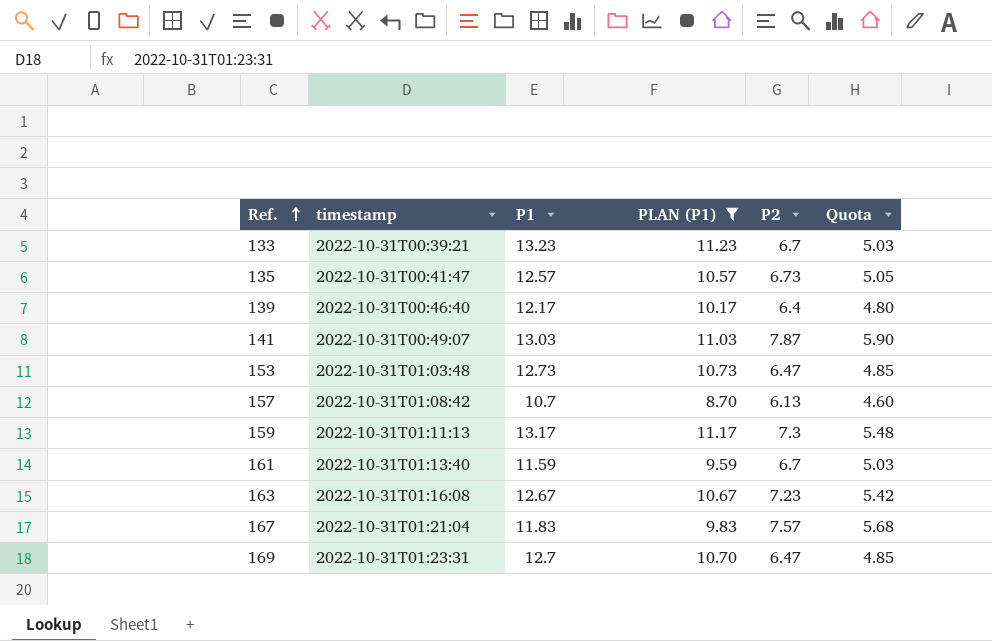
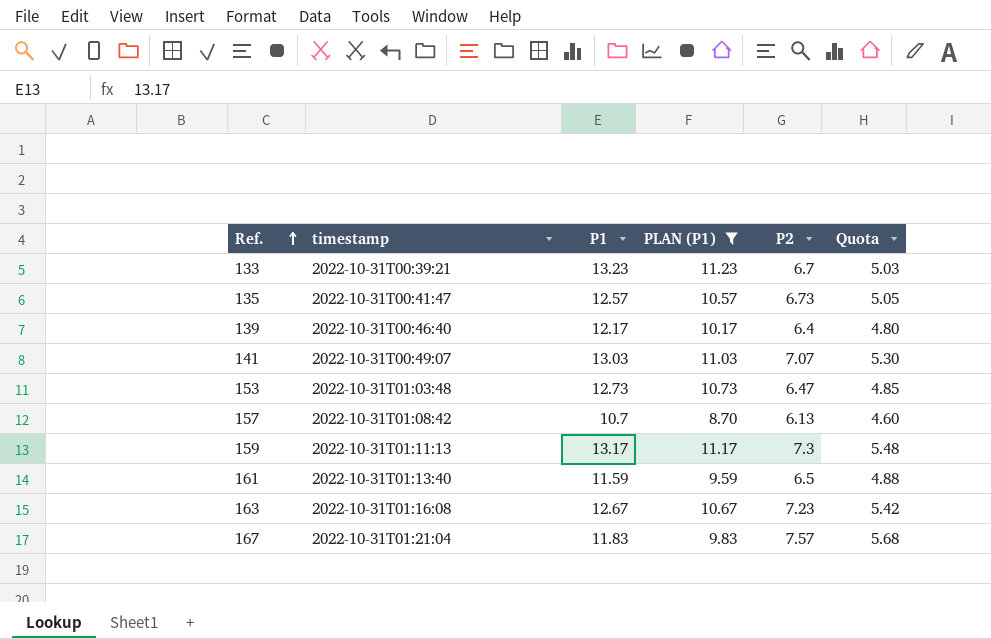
row 169: 2022-10-31T01:23:31 | 12.7 | 10.70 | 6.47 | 4.85 -> none
141 | P2: 7.87 -> 7.07
141 | Quota: 5.90 -> 5.30
161 | P2: 6.7 -> 6.5
161 | Quota: 5.03 -> 4.88

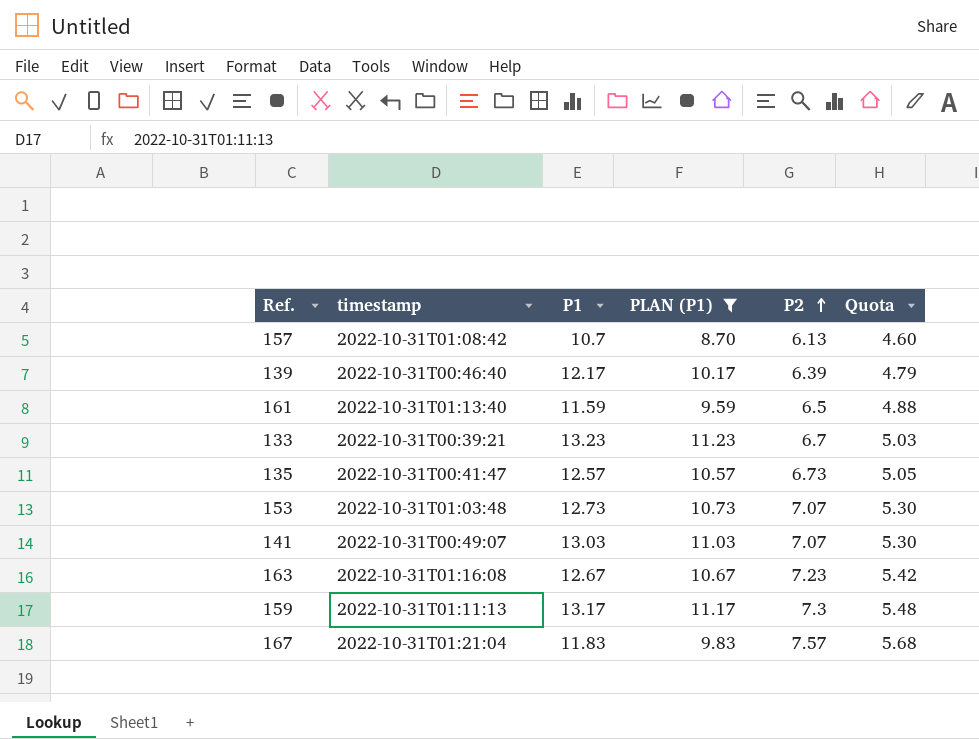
row order: Ref. ascending -> P2 ascending
139 | P2: 6.4 -> 6.39
139 | Quota: 4.80 -> 4.79
153 | P2: 6.47 -> 7.07
153 | Quota: 4.85 -> 5.30

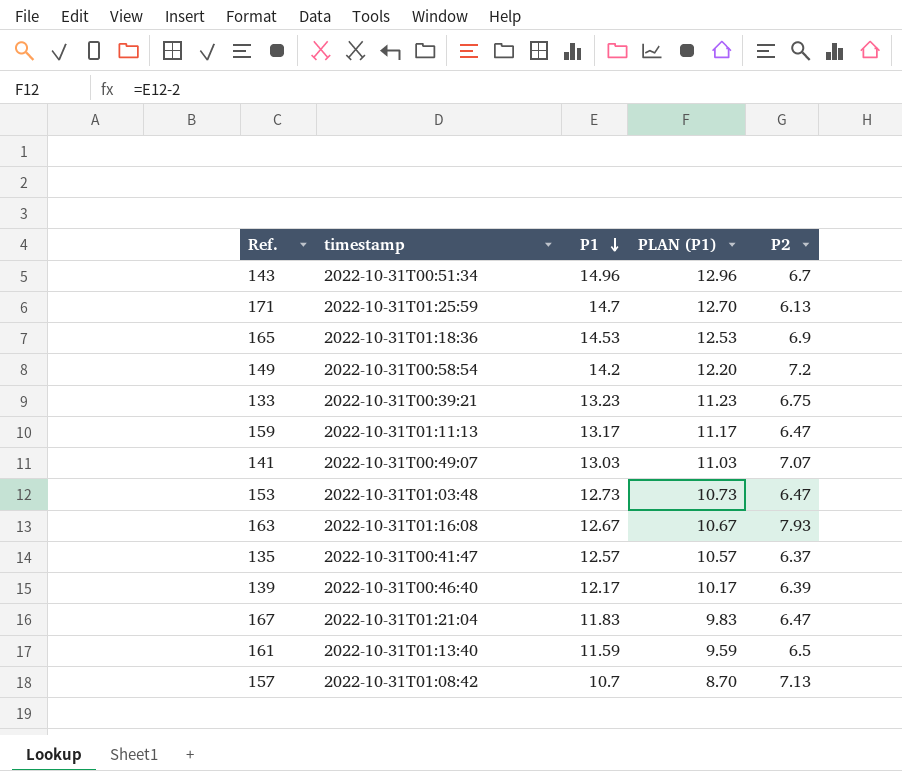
filter: PLAN (P1) <= 11.23 -> none
row order: P2 ascending -> P1 descending
column Quota | formula: [P2] * 0.75 -> none
133 | P2: 6.7 -> 6.75
159 | P2: 7.3 -> 6.47
153 | P2: 7.07 -> 6.47
163 | P2: 7.23 -> 7.93
135 | P2: 6.73 -> 6.37
167 | P2: 7.57 -> 6.47
157 | P2: 6.13 -> 7.13

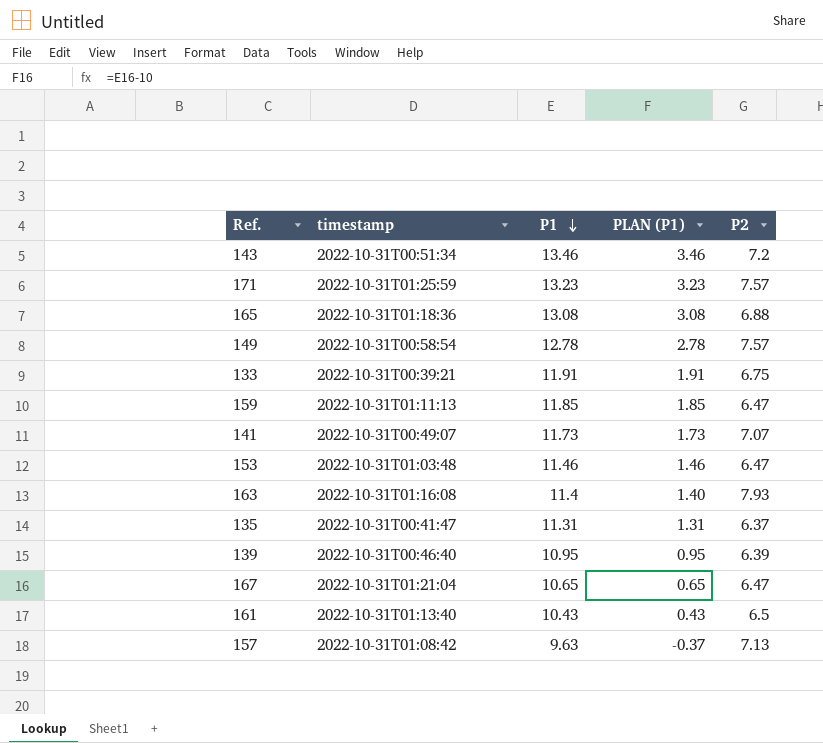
column PLAN (P1) | formula: [P1] - 2 -> [P1] - 10
143 | P1: 14.96 -> 13.46
143 | P2: 6.7 -> 7.2
171 | P1: 14.7 -> 13.23
171 | P2: 6.13 -> 7.57
165 | P1: 14.53 -> 13.08
165 | P2: 6.9 -> 6.88
149 | P1: 14.2 -> 12.78
149 | P2: 7.2 -> 7.57
133 | P1: 13.23 -> 11.91
159 | P1: 13.17 -> 11.85
141 | P1: 13.03 -> 11.73
153 | P1: 12.73 -> 11.46
163 | P1: 12.67 -> 11.4
135 | P1: 12.57 -> 11.31
139 | P1: 12.17 -> 10.95
167 | P1: 11.83 -> 10.65
161 | P1: 11.59 -> 10.43
157 | P1: 10.7 -> 9.63

